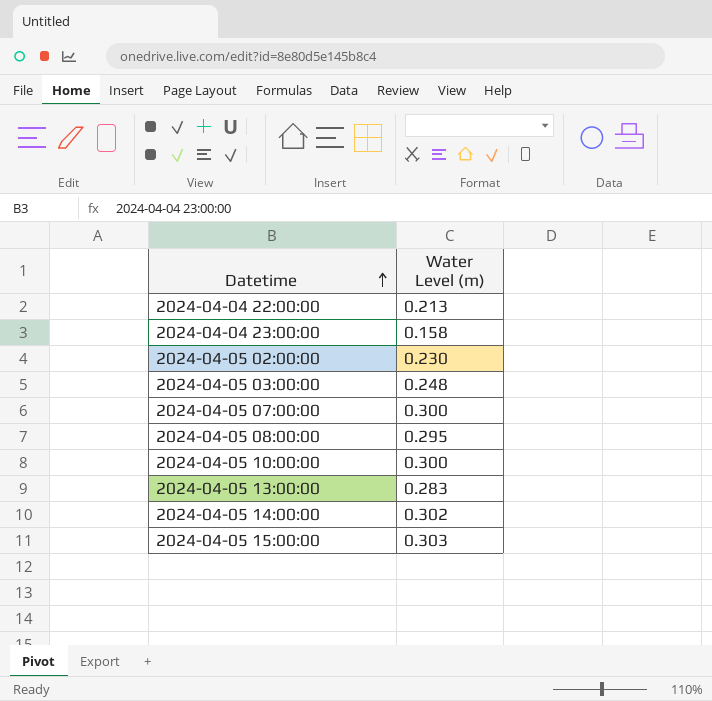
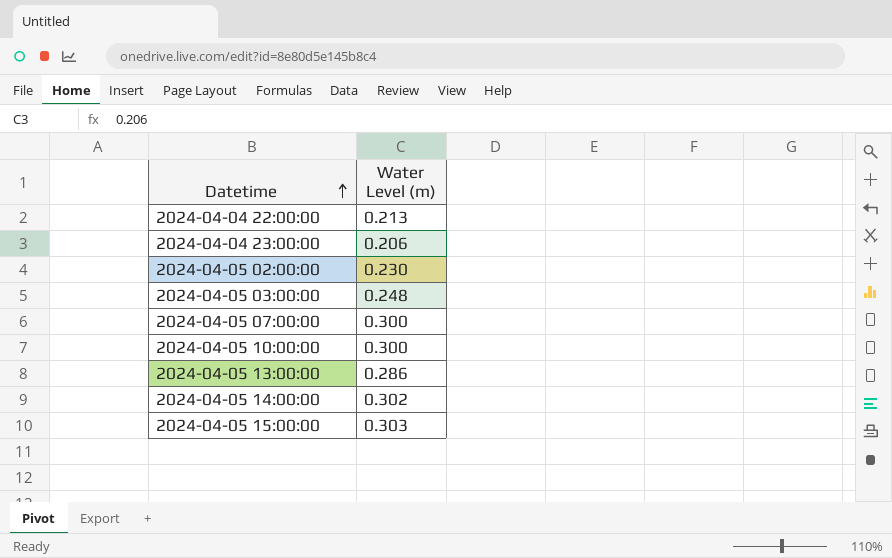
row 2024-04-05 08:00:00: 0.295 -> none
2024-04-04 23:00:00 | Water Level (m): 0.158 -> 0.206
2024-04-05 13:00:00 | Water Level (m): 0.283 -> 0.286

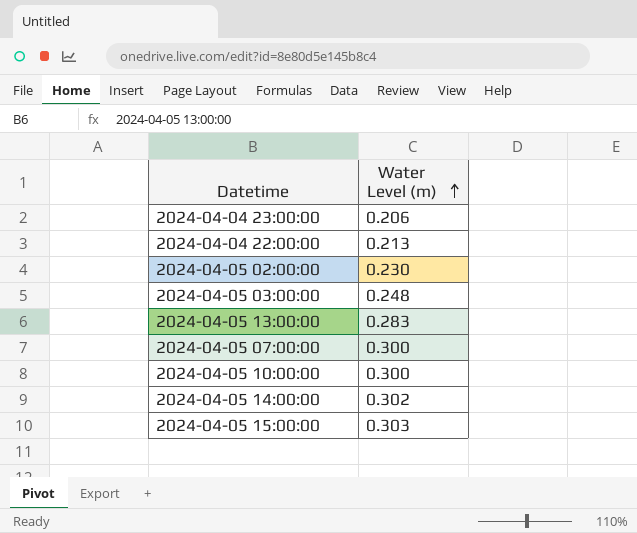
row order: Datetime ascending -> Water Level (m) ascending
2024-04-05 13:00:00 | Water Level (m): 0.286 -> 0.283

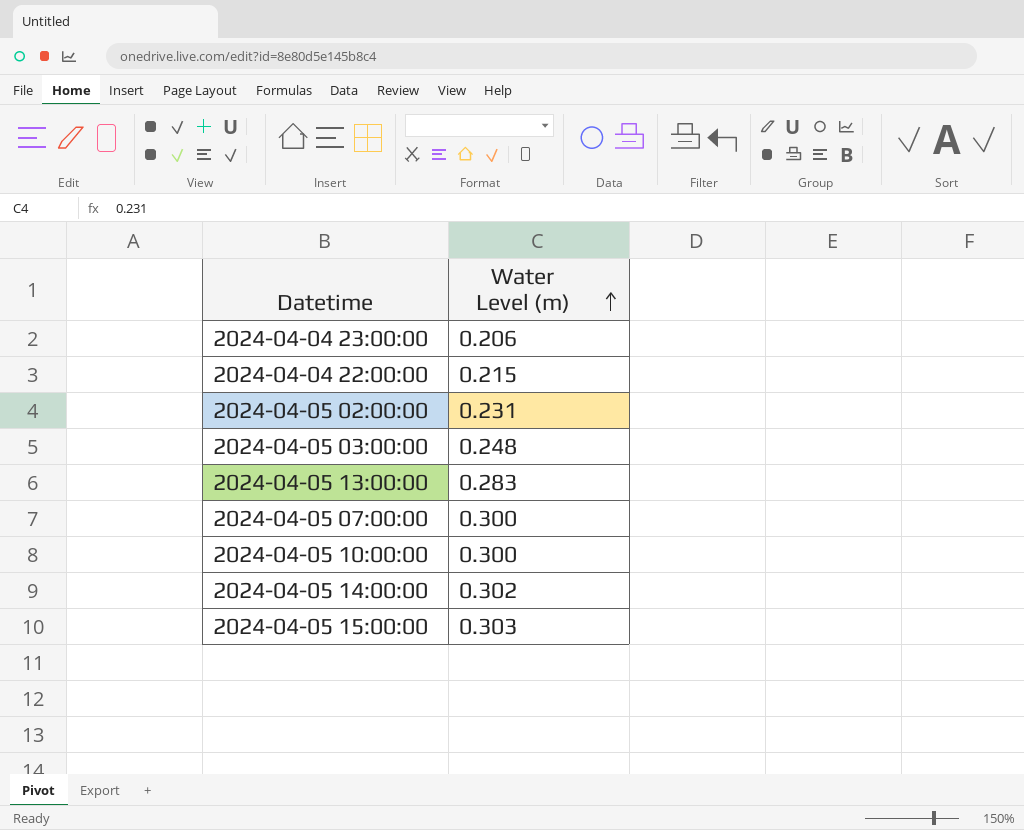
2024-04-04 22:00:00 | Water Level (m): 0.213 -> 0.215
2024-04-05 02:00:00 | Water Level (m): 0.230 -> 0.231

